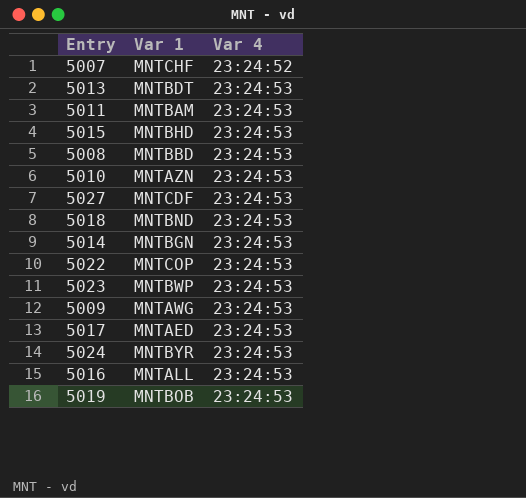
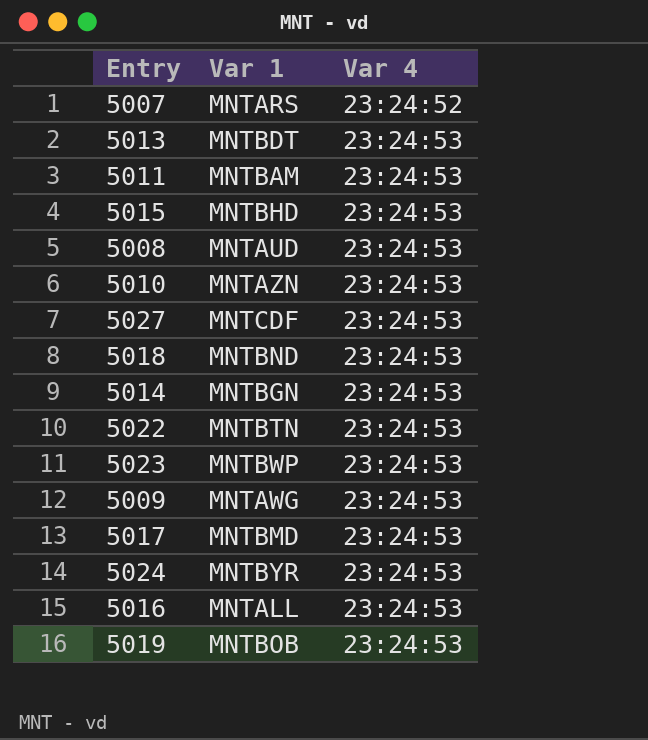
5007 | Var 1: MNTCHF -> MNTARS
5008 | Var 1: MNTBBD -> MNTAUD
5022 | Var 1: MNTCOP -> MNTBTN
5017 | Var 1: MNTAED -> MNTBMD

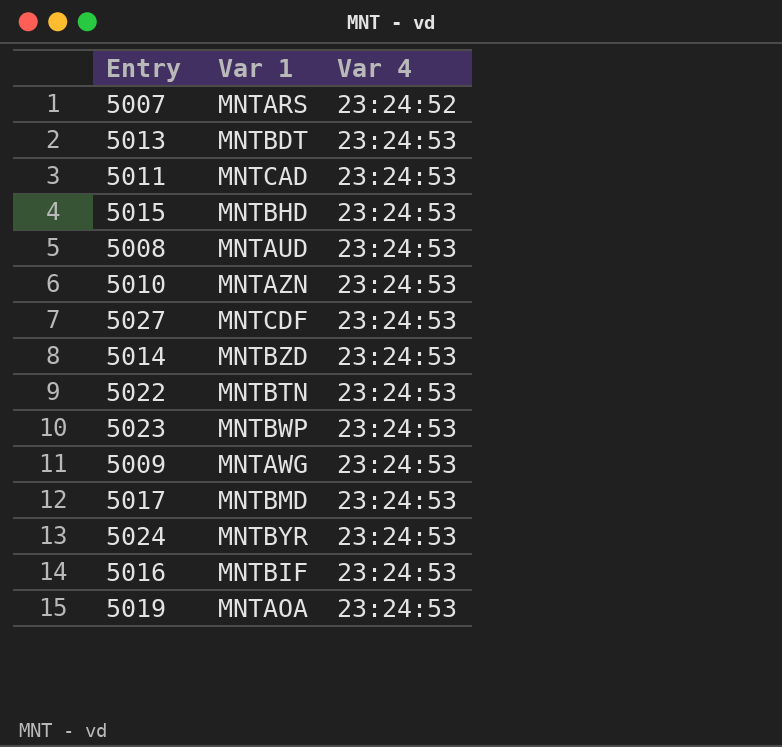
row 5018: MNTBND | 23:24:53 -> none
5011 | Var 1: MNTBAM -> MNTCAD
5014 | Var 1: MNTBGN -> MNTBZD
5016 | Var 1: MNTALL -> MNTBIF
5019 | Var 1: MNTBOB -> MNTAOA

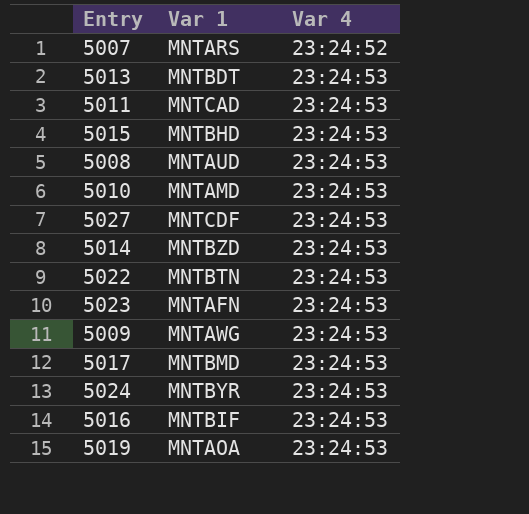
5010 | Var 1: MNTAZN -> MNTAMD
5023 | Var 1: MNTBWP -> MNTAFN

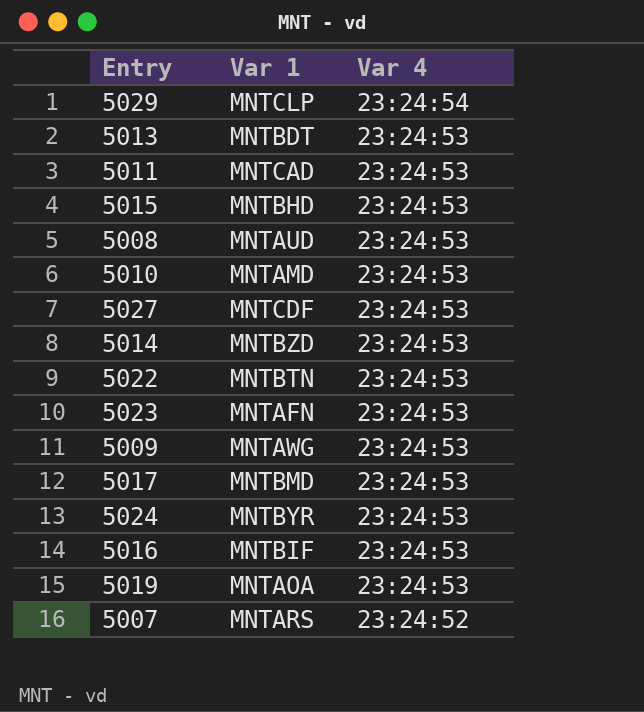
row order: Var 4 ascending -> Var 4 descending
row 5029: none -> MNTCLP | 23:24:54

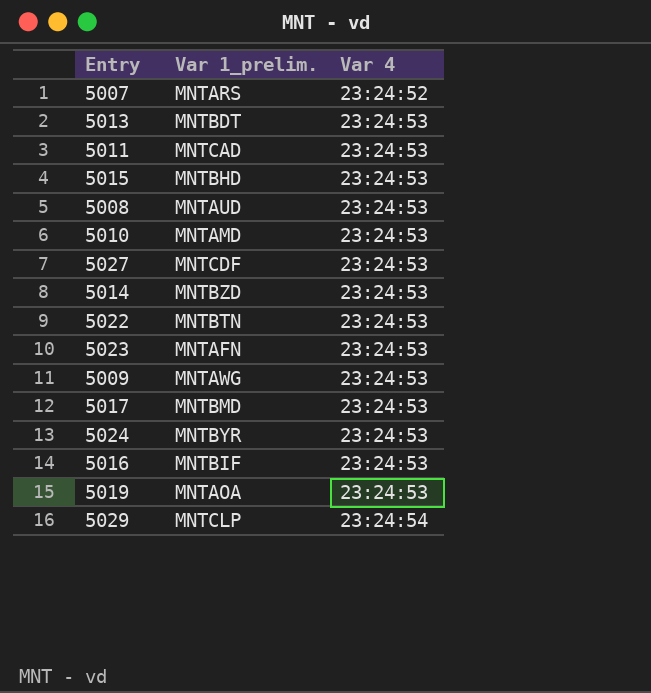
row order: Var 4 descending -> Var 4 ascending
column name: Var 1 -> Var 1_prelim.

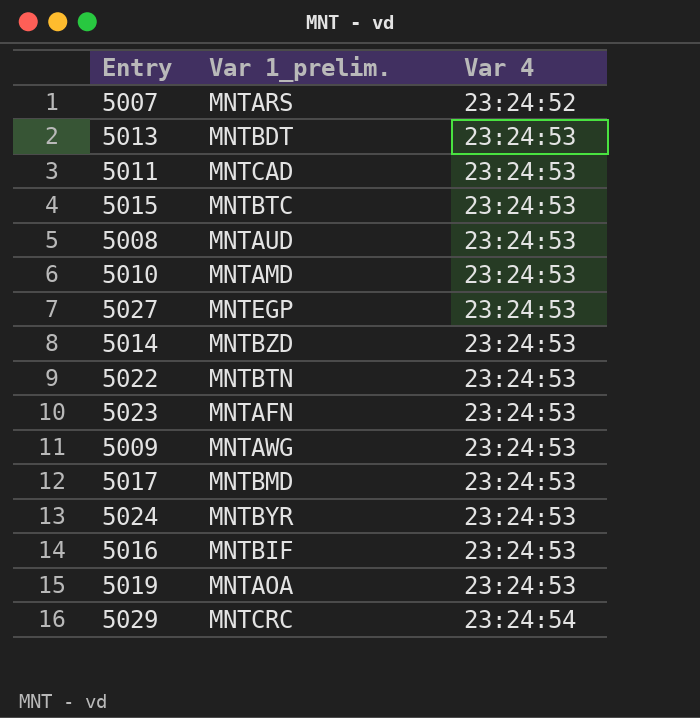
5015 | Var 1_prelim.: MNTBHD -> MNTBTC
5027 | Var 1_prelim.: MNTCDF -> MNTEGP
5029 | Var 1_prelim.: MNTCLP -> MNTCRC

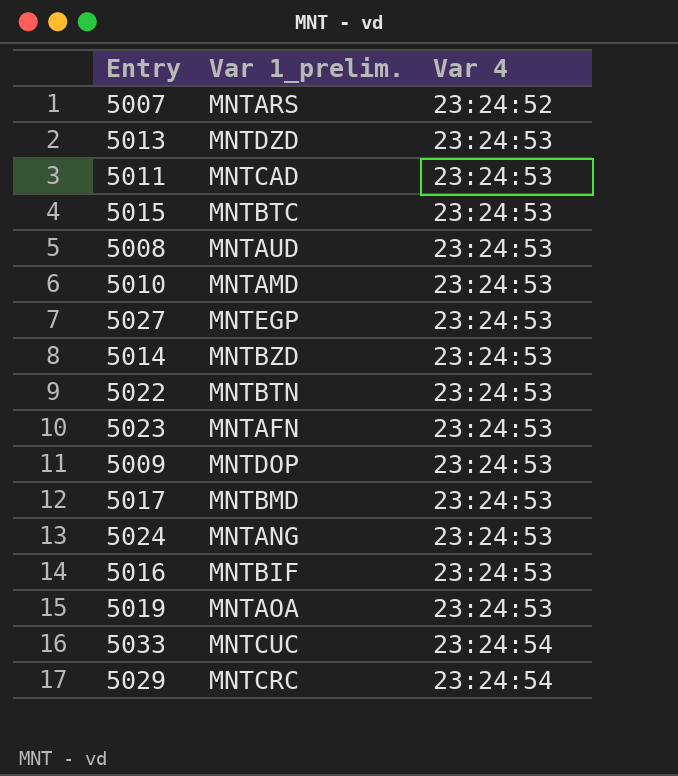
5013 | Var 1_prelim.: MNTBDT -> MNTDZD
5009 | Var 1_prelim.: MNTAWG -> MNTDOP
5024 | Var 1_prelim.: MNTBYR -> MNTANG
row 5033: none -> MNTCUC | 23:24:54

